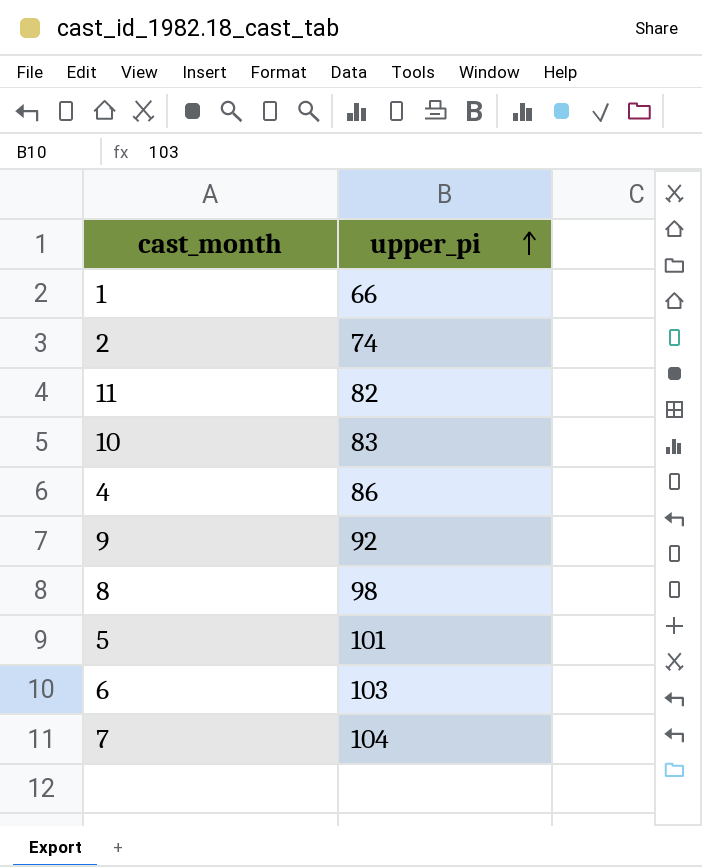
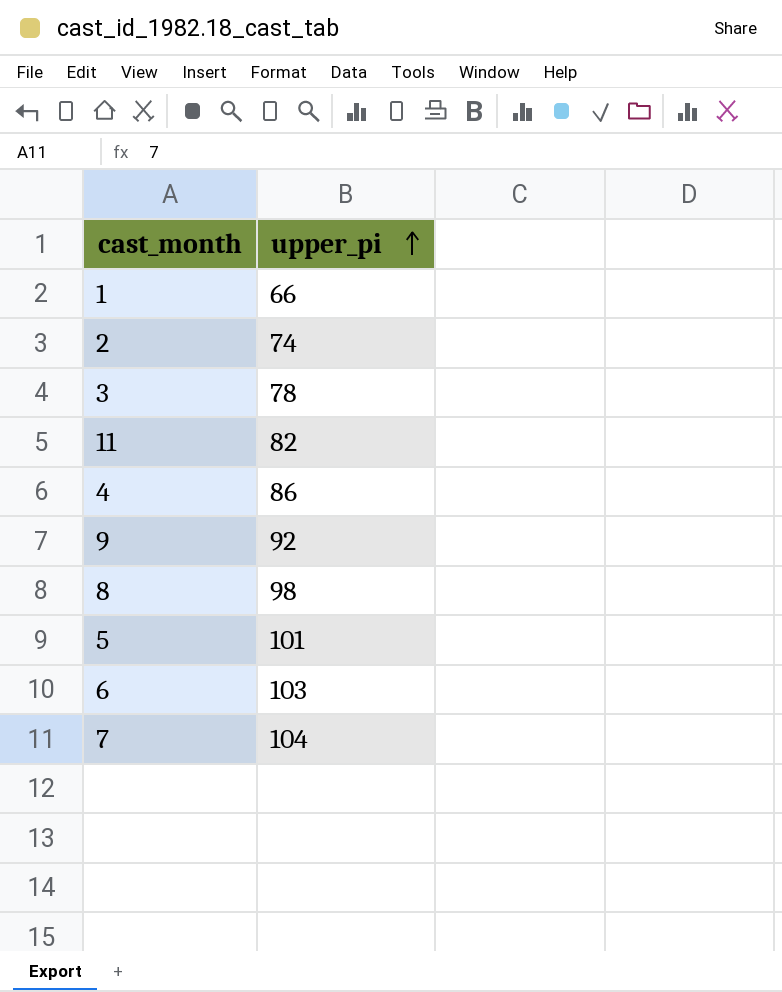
row 10: 83 -> none
row 3: none -> 78

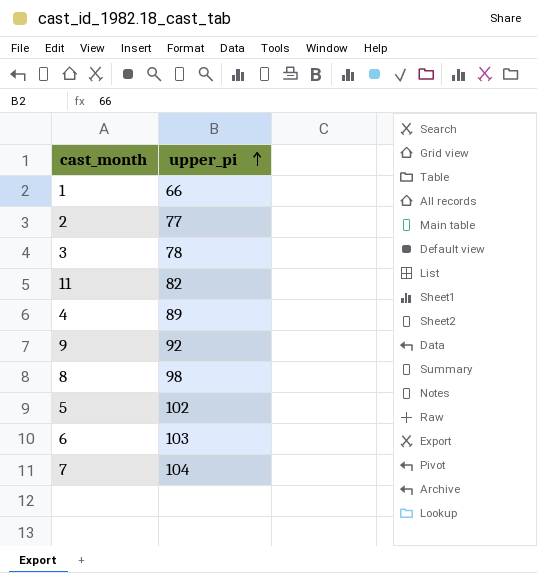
2 | upper_pi: 74 -> 77
4 | upper_pi: 86 -> 89
5 | upper_pi: 101 -> 102

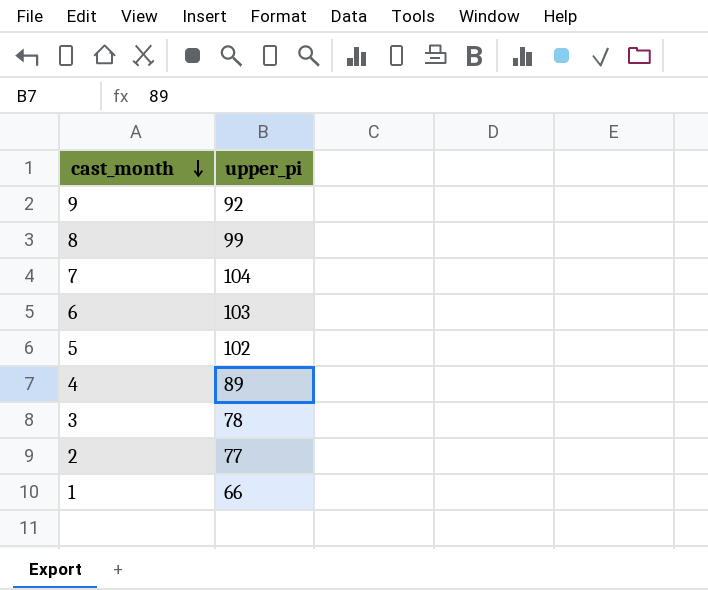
row order: upper_pi ascending -> cast_month descending
row 11: 82 -> none
8 | upper_pi: 98 -> 99

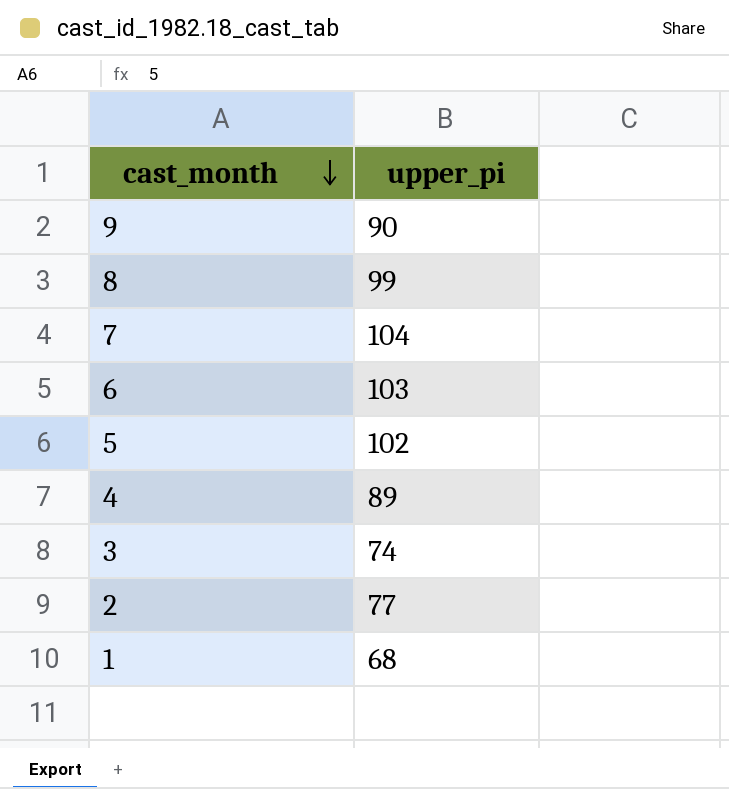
9 | upper_pi: 92 -> 90
3 | upper_pi: 78 -> 74
1 | upper_pi: 66 -> 68

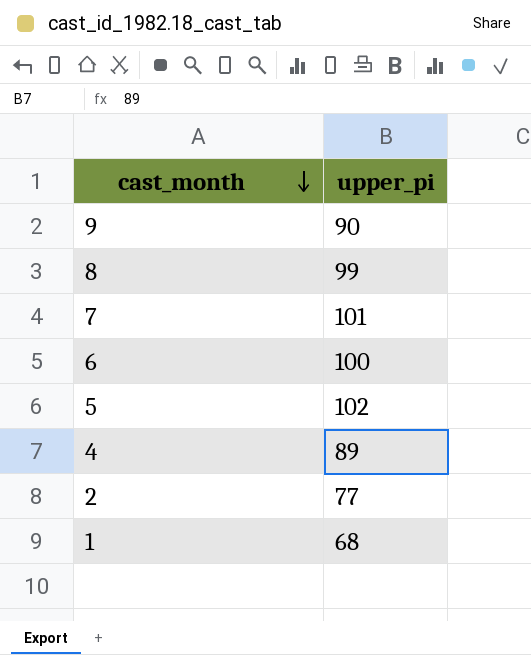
row 3: 74 -> none
7 | upper_pi: 104 -> 101
6 | upper_pi: 103 -> 100

